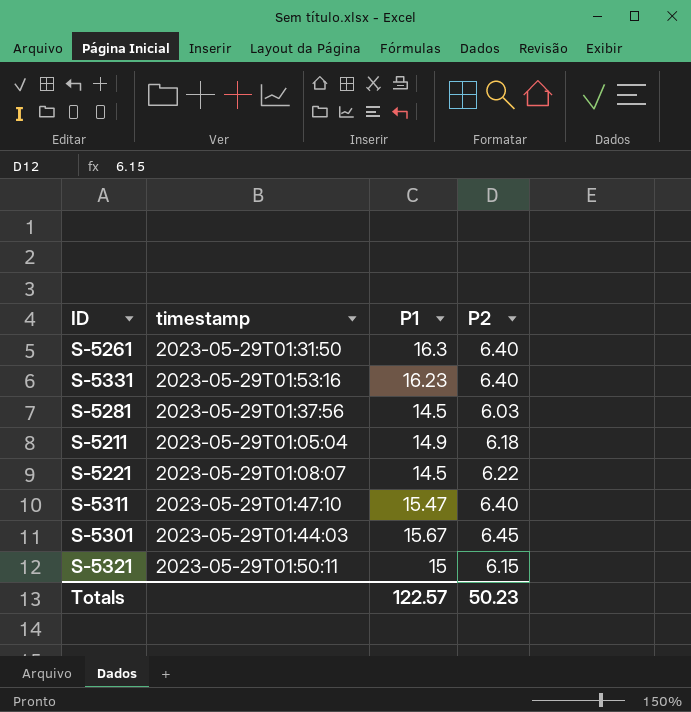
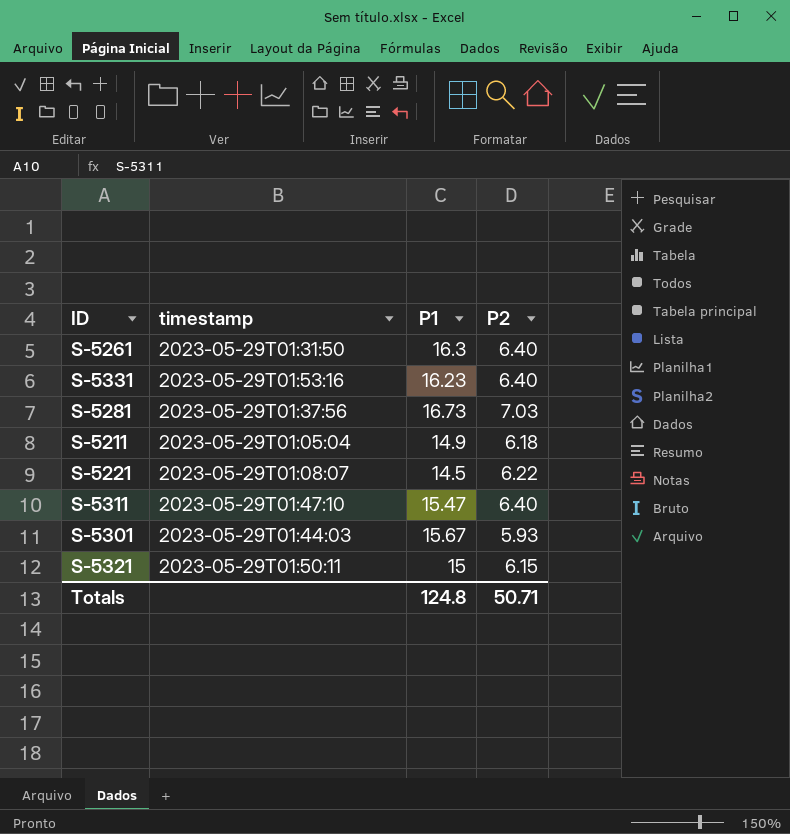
S-5281 | P1: 14.5 -> 16.73
S-5281 | P2: 6.03 -> 7.03
S-5301 | P2: 6.45 -> 5.93
Totals | P1: 122.57 -> 124.8
Totals | P2: 50.23 -> 50.71

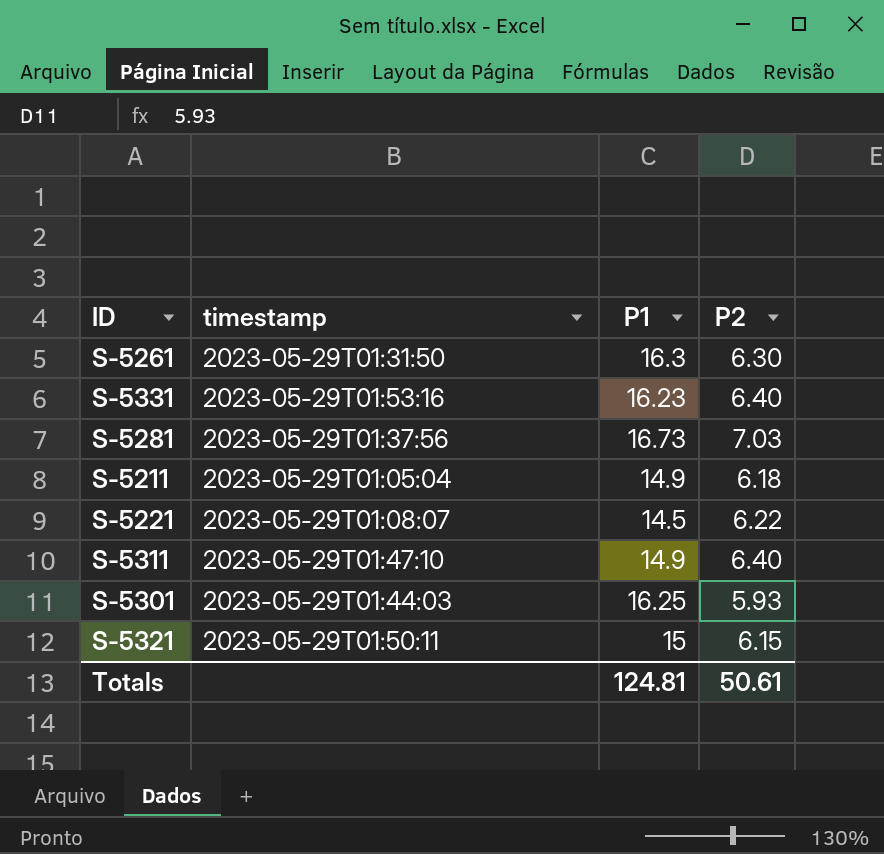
S-5261 | P2: 6.40 -> 6.30
S-5311 | P1: 15.47 -> 14.9
S-5301 | P1: 15.67 -> 16.25
Totals | P1: 124.8 -> 124.81
Totals | P2: 50.71 -> 50.61

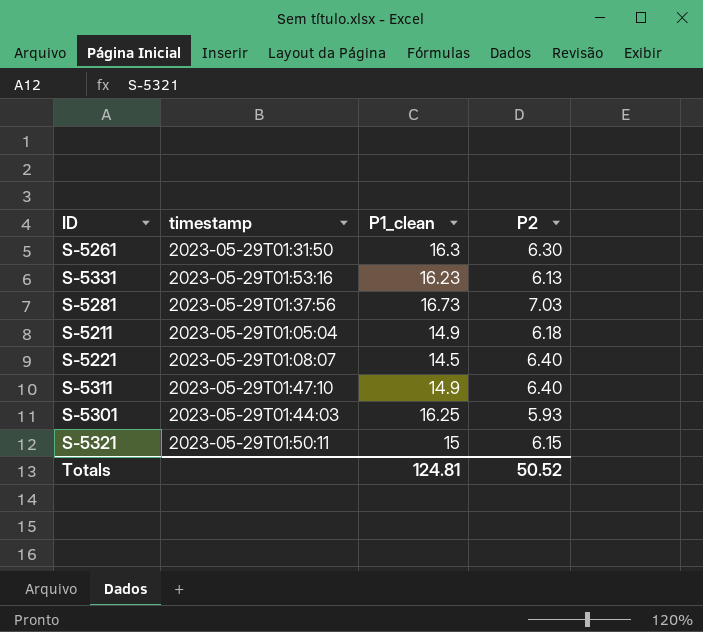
column name: P1 -> P1_clean
S-5331 | P2: 6.40 -> 6.13
S-5221 | P2: 6.22 -> 6.40
Totals | P2: 50.61 -> 50.52

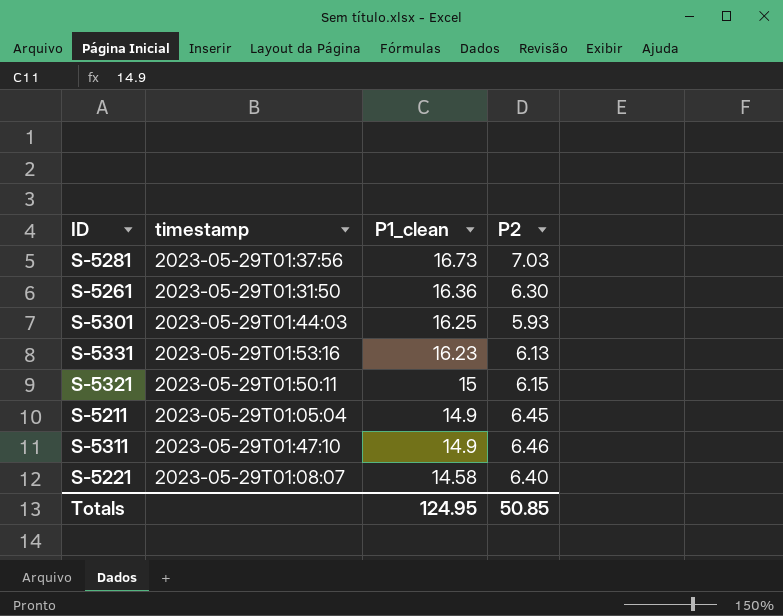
row order: none -> P1_clean descending
S-5261 | P1_clean: 16.3 -> 16.36
S-5211 | P2: 6.18 -> 6.45
S-5311 | P2: 6.40 -> 6.46
S-5221 | P1_clean: 14.5 -> 14.58
Totals | P1_clean: 124.81 -> 124.95
Totals | P2: 50.52 -> 50.85

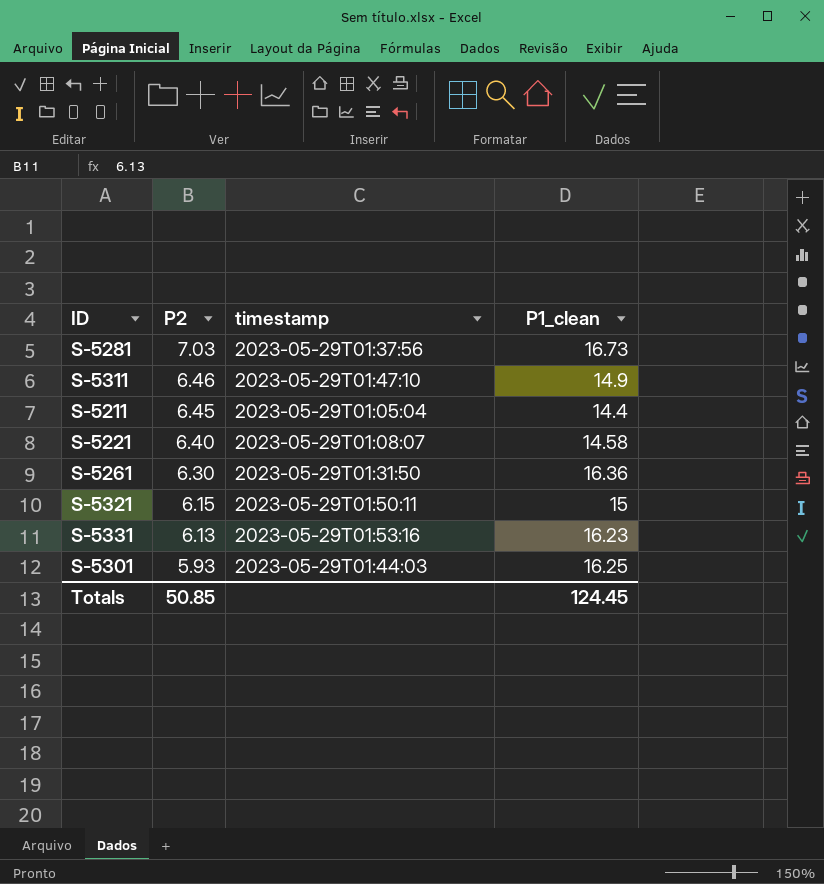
row order: P1_clean descending -> P2 descending
column P2 | position: 4 -> 2
S-5211 | P1_clean: 14.9 -> 14.4
Totals | P1_clean: 124.95 -> 124.45

